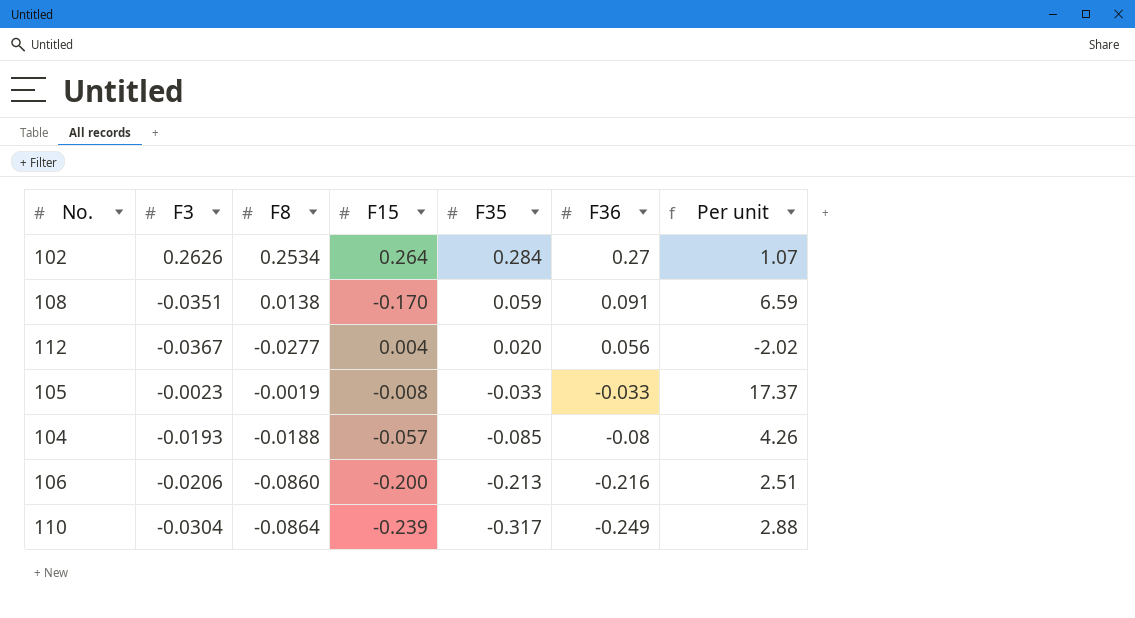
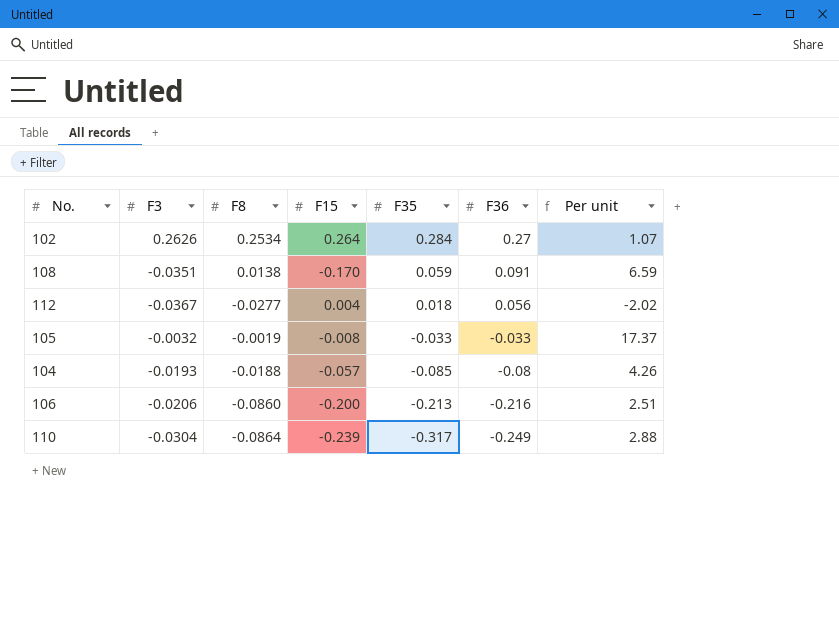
112 | F35: 0.020 -> 0.018
105 | F3: -0.0023 -> -0.0032

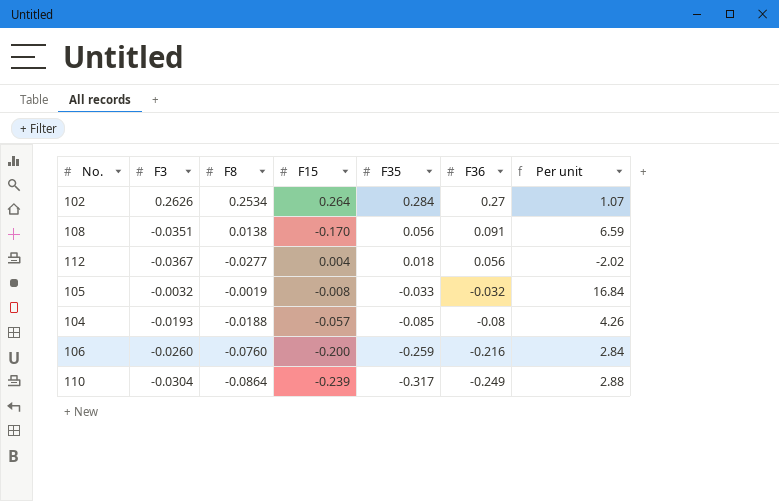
108 | F35: 0.059 -> 0.056
105 | F36: -0.033 -> -0.032
105 | Per unit: 17.37 -> 16.84
106 | F3: -0.0206 -> -0.0260
106 | F8: -0.0860 -> -0.0760
106 | F35: -0.213 -> -0.259
106 | Per unit: 2.51 -> 2.84

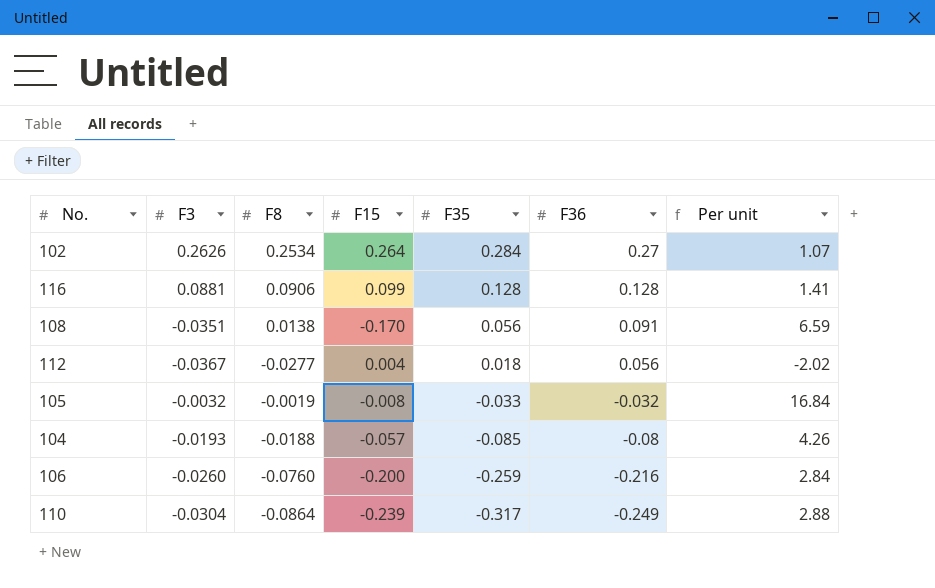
row 116: none -> 0.0881 | 0.0906 | 0.099 | 0.128 | 0.128 | 1.41

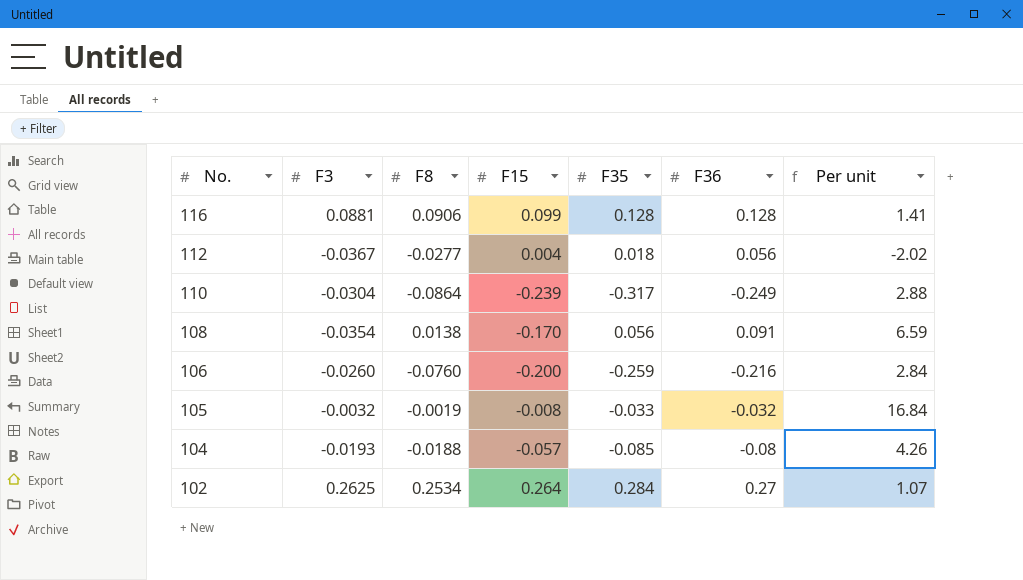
row order: F35 descending -> No. descending
108 | F3: -0.0351 -> -0.0354
102 | F3: 0.2626 -> 0.2625

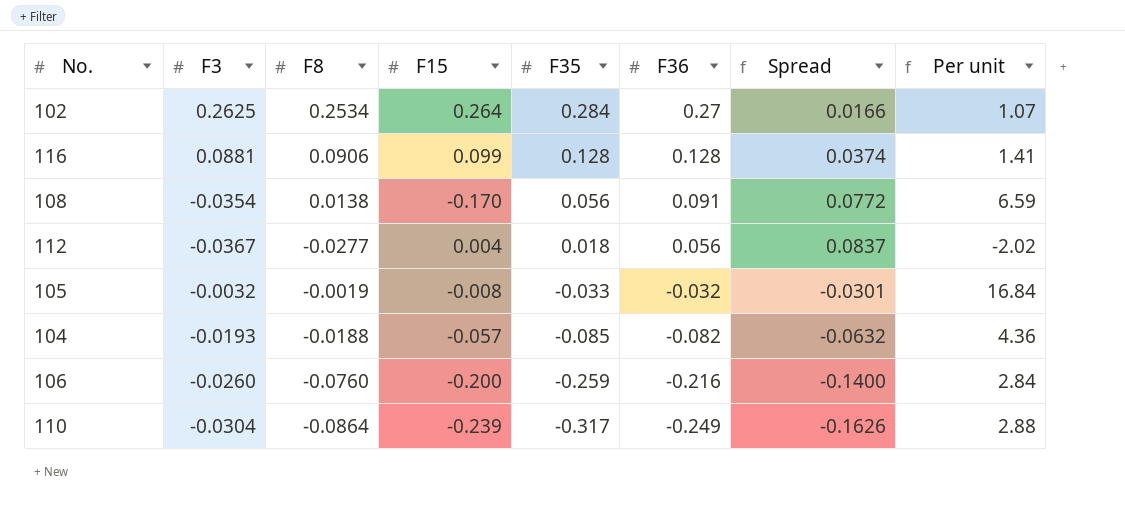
row order: No. descending -> F35 descending
column Spread | formula: none -> [F36] - [F8]
104 | F36: -0.08 -> -0.082
104 | Per unit: 4.26 -> 4.36

